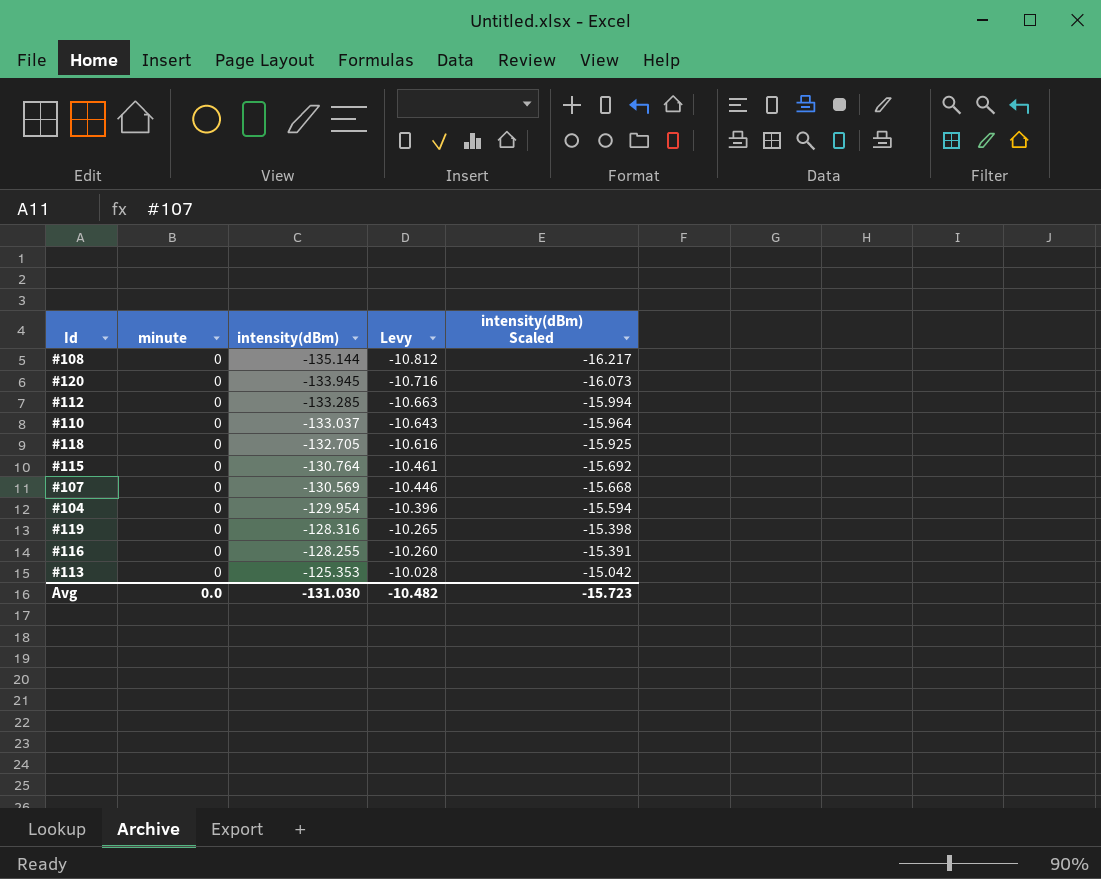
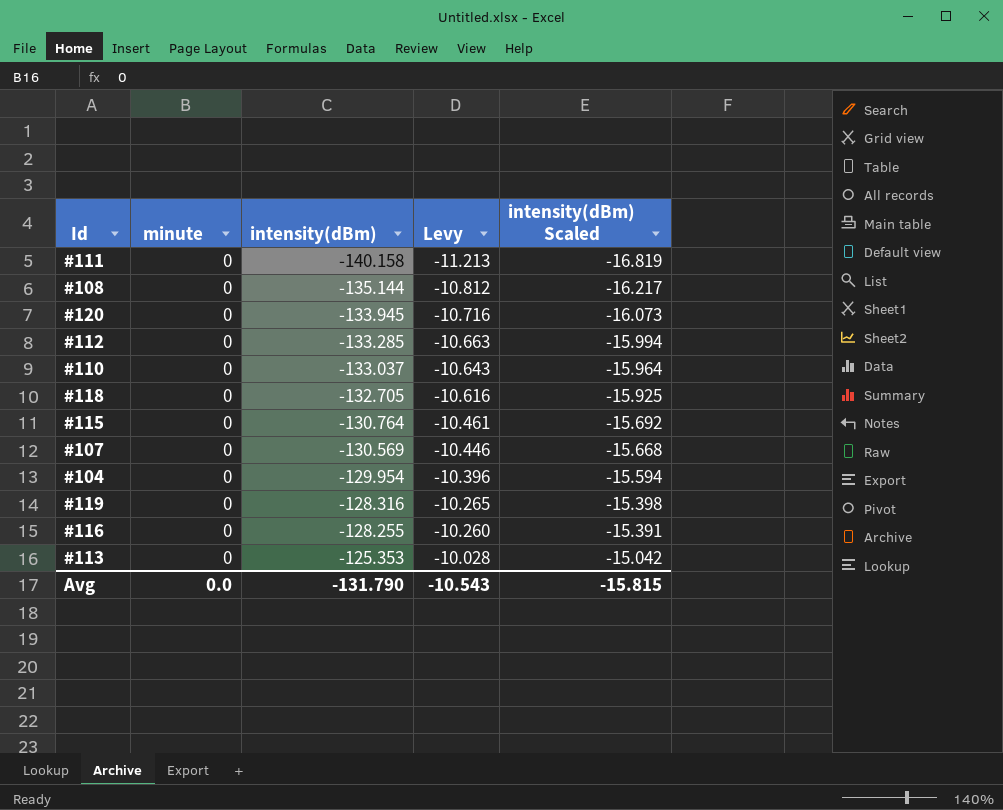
row #111: none -> 0 | -140.158 | -11.213 | -16.819
Avg | intensity(dBm): -131.030 -> -131.790
Avg | Levy: -10.482 -> -10.543
Avg | intensity(dBm) Scaled: -15.723 -> -15.815

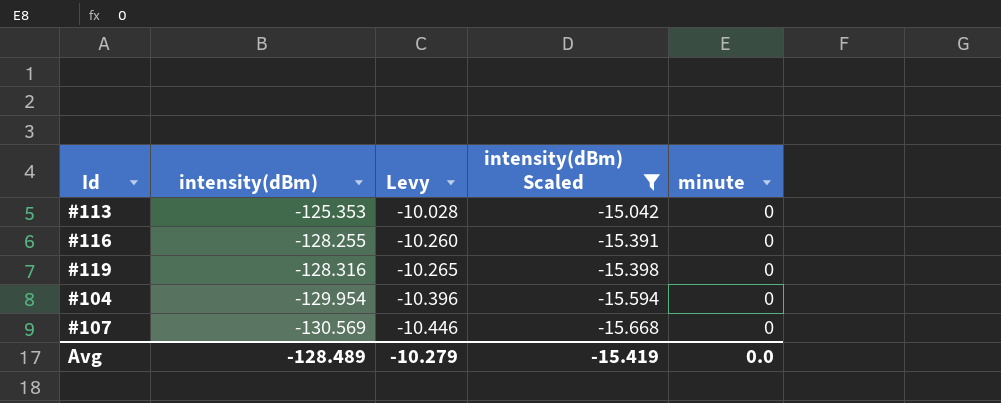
filter: none -> intensity(dBm) Scaled >= -15.668
row order: intensity(dBm) ascending -> intensity(dBm) descending
column minute | position: 2 -> 5
Avg | intensity(dBm): -131.790 -> -128.489
Avg | Levy: -10.543 -> -10.279
Avg | intensity(dBm) Scaled: -15.815 -> -15.419

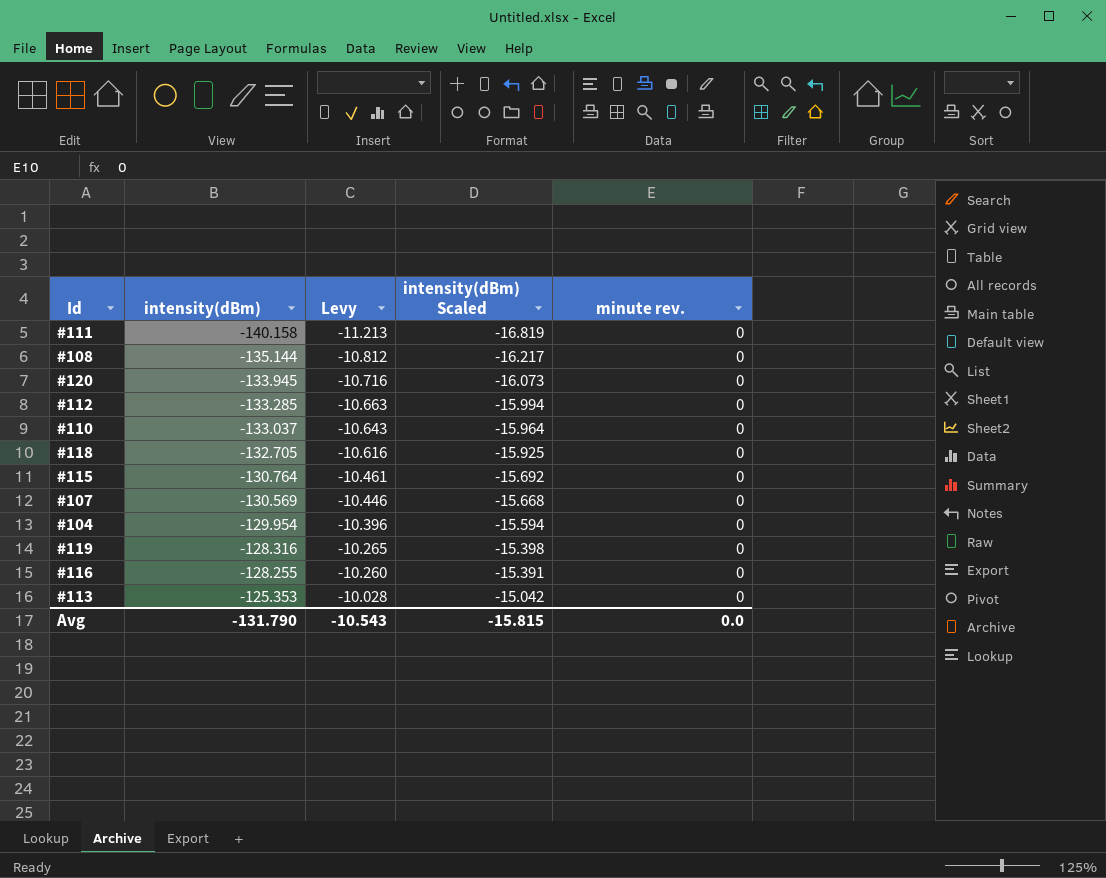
filter: intensity(dBm) Scaled >= -15.668 -> none
row order: intensity(dBm) descending -> intensity(dBm) ascending
column name: minute -> minute rev.
Avg | intensity(dBm): -128.489 -> -131.790
Avg | Levy: -10.279 -> -10.543
Avg | intensity(dBm) Scaled: -15.419 -> -15.815

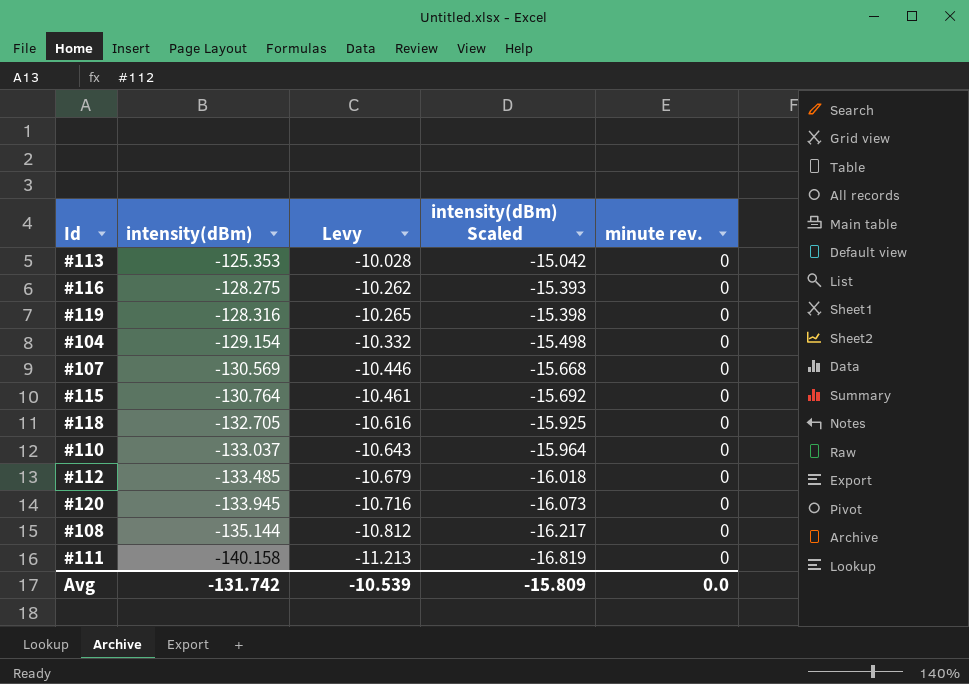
row order: intensity(dBm) ascending -> intensity(dBm) descending
#116 | intensity(dBm): -128.255 -> -128.275
#116 | Levy: -10.260 -> -10.262
#116 | intensity(dBm) Scaled: -15.391 -> -15.393
#104 | intensity(dBm): -129.954 -> -129.154
#104 | Levy: -10.396 -> -10.332
#104 | intensity(dBm) Scaled: -15.594 -> -15.498
#112 | intensity(dBm): -133.285 -> -133.485
#112 | Levy: -10.663 -> -10.679
#112 | intensity(dBm) Scaled: -15.994 -> -16.018
Avg | intensity(dBm): -131.790 -> -131.742
Avg | Levy: -10.543 -> -10.539
Avg | intensity(dBm) Scaled: -15.815 -> -15.809

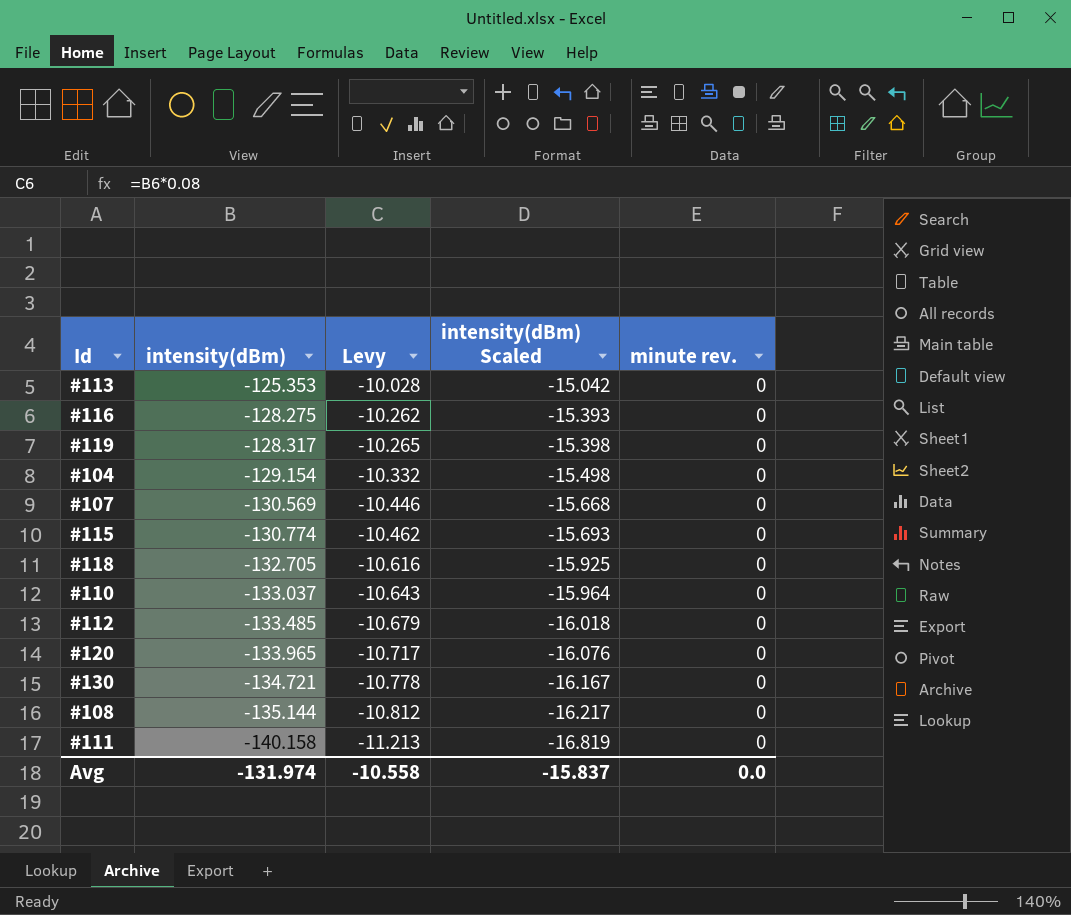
#119 | intensity(dBm): -128.316 -> -128.317
#115 | intensity(dBm): -130.764 -> -130.774
#115 | Levy: -10.461 -> -10.462
#115 | intensity(dBm) Scaled: -15.692 -> -15.693
#120 | intensity(dBm): -133.945 -> -133.965
#120 | Levy: -10.716 -> -10.717
#120 | intensity(dBm) Scaled: -16.073 -> -16.076
row #130: none -> -134.721 | -10.778 | -16.167 | 0
Avg | intensity(dBm): -131.742 -> -131.974
Avg | Levy: -10.539 -> -10.558
Avg | intensity(dBm) Scaled: -15.809 -> -15.837

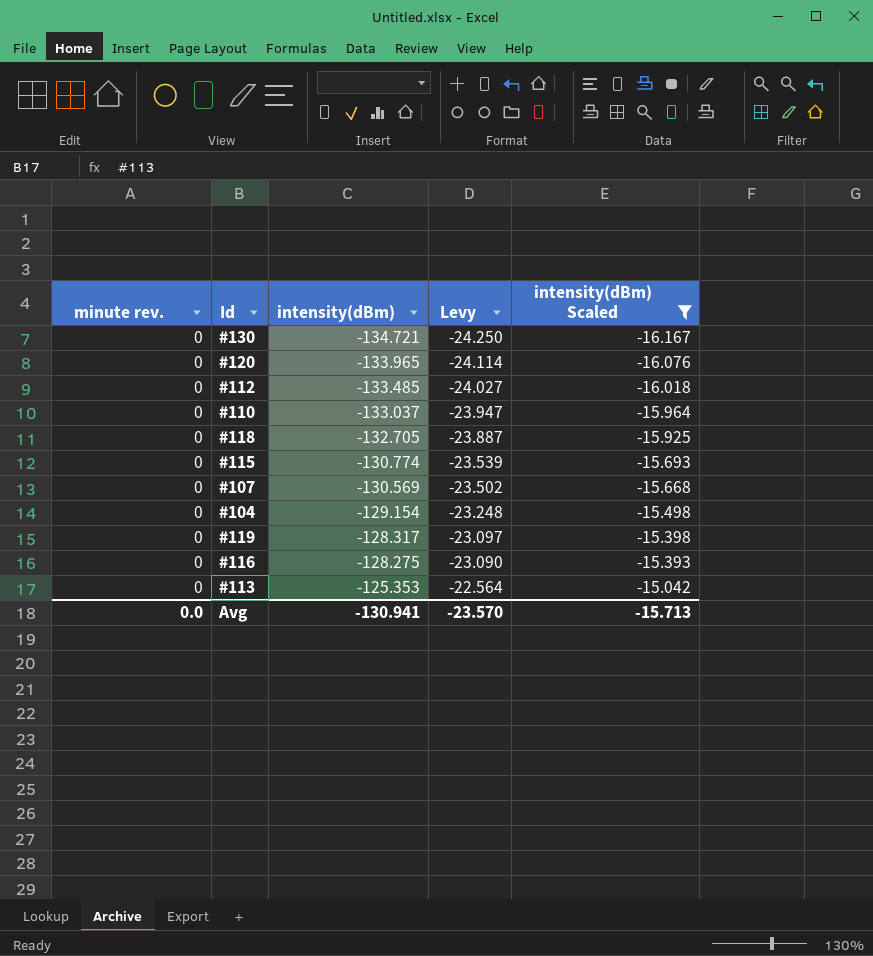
filter: none -> intensity(dBm) Scaled >= -16.167
row order: intensity(dBm) descending -> intensity(dBm) ascending
column minute rev. | position: 5 -> 1
column Levy | formula: [intensity(dBm)] * 0.08 -> [intensity(dBm)] * 0.18
Avg | intensity(dBm): -131.974 -> -130.941
Avg | Levy: -10.558 -> -23.570
Avg | intensity(dBm) Scaled: -15.837 -> -15.713

